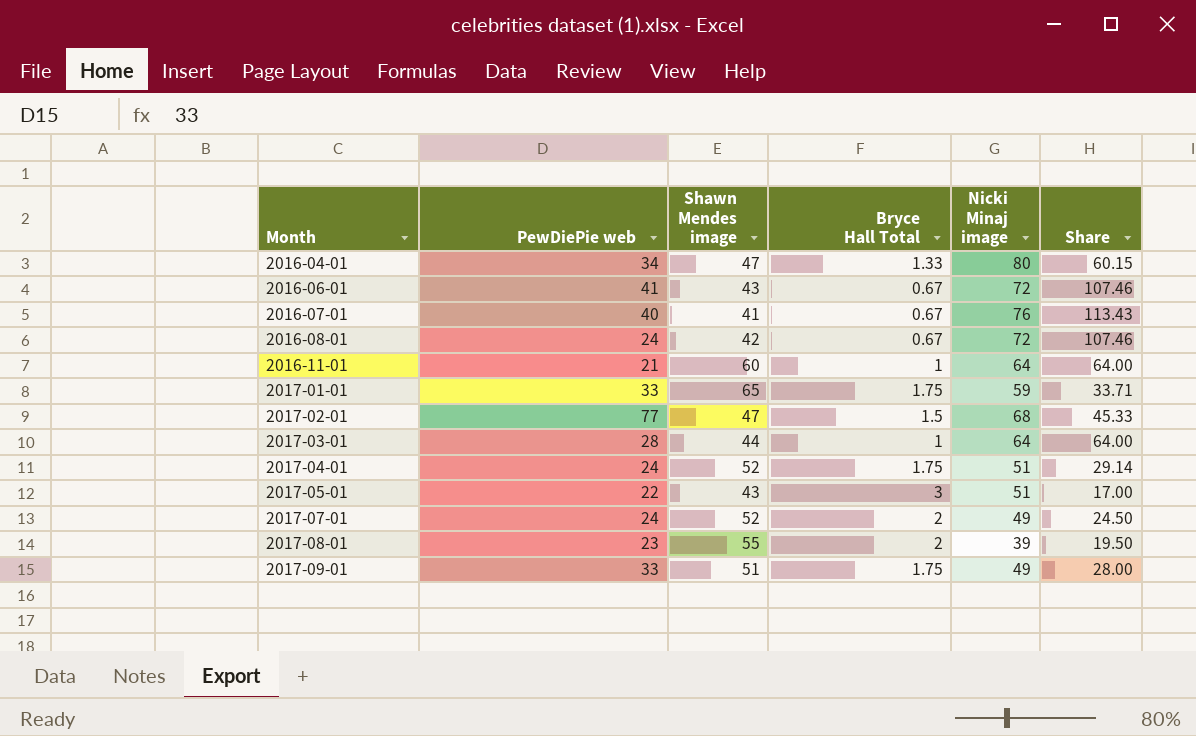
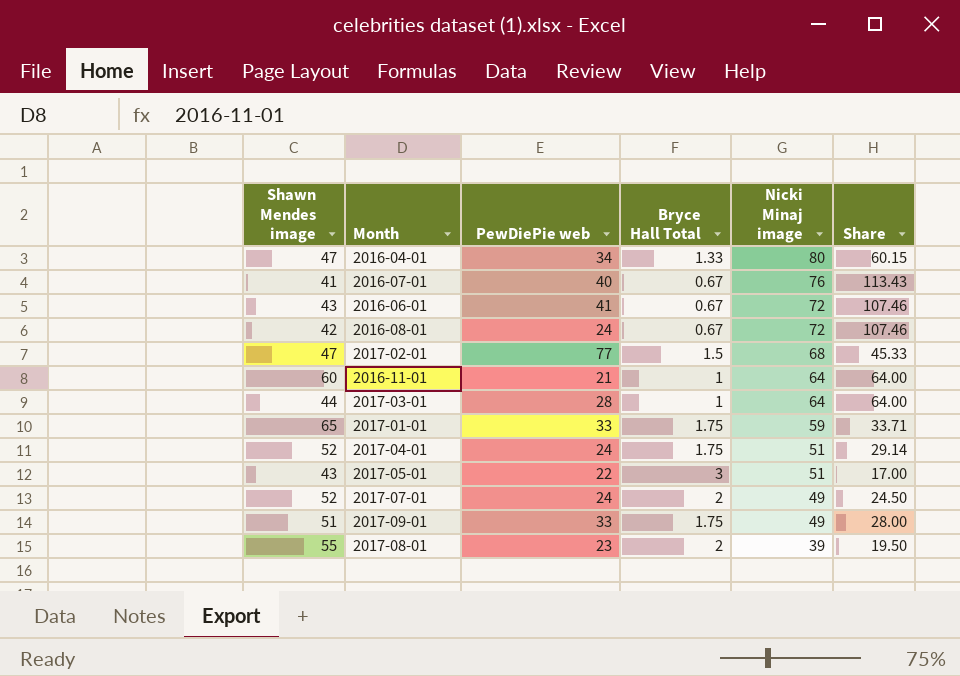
row order: Month ascending -> Nicki Minaj image descending
column Shawn Mendes image | position: 3 -> 1

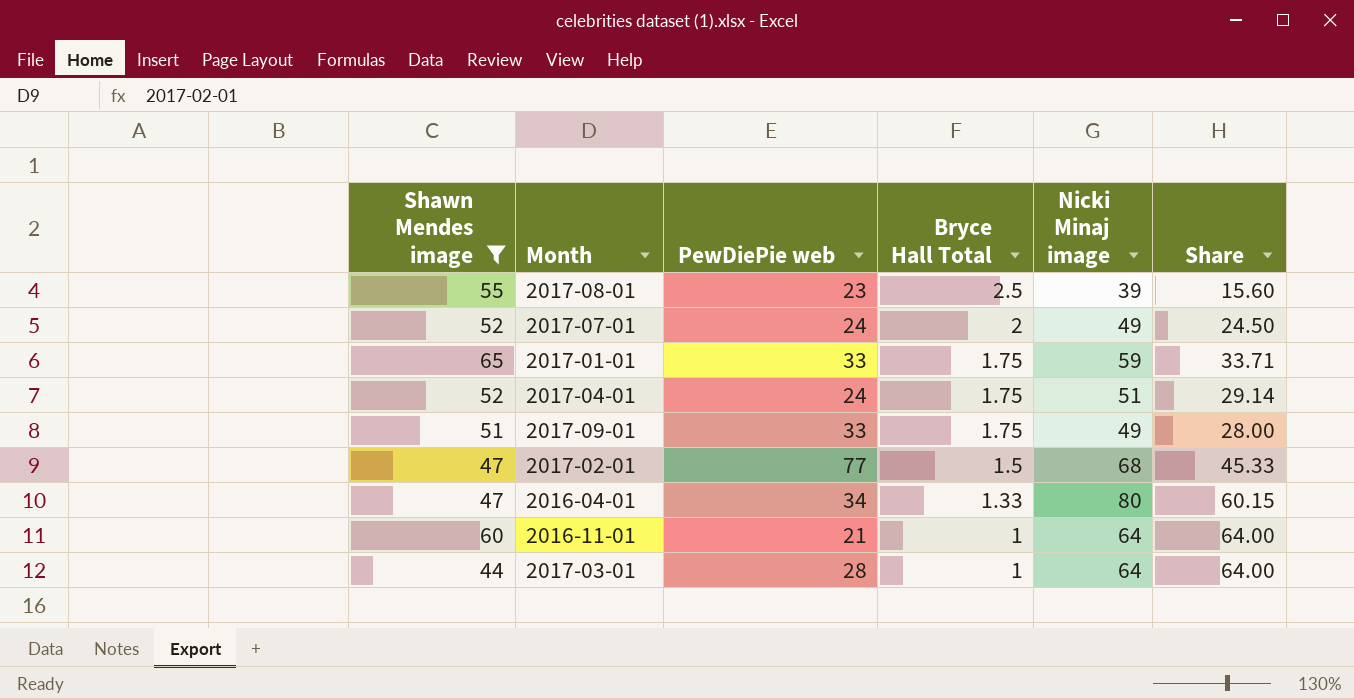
filter: none -> Shawn Mendes image >= 44
row order: Nicki Minaj image descending -> Bryce Hall Total descending
2017-08-01 | Bryce Hall Total: 2 -> 2.5
2017-08-01 | Share: 19.50 -> 15.60

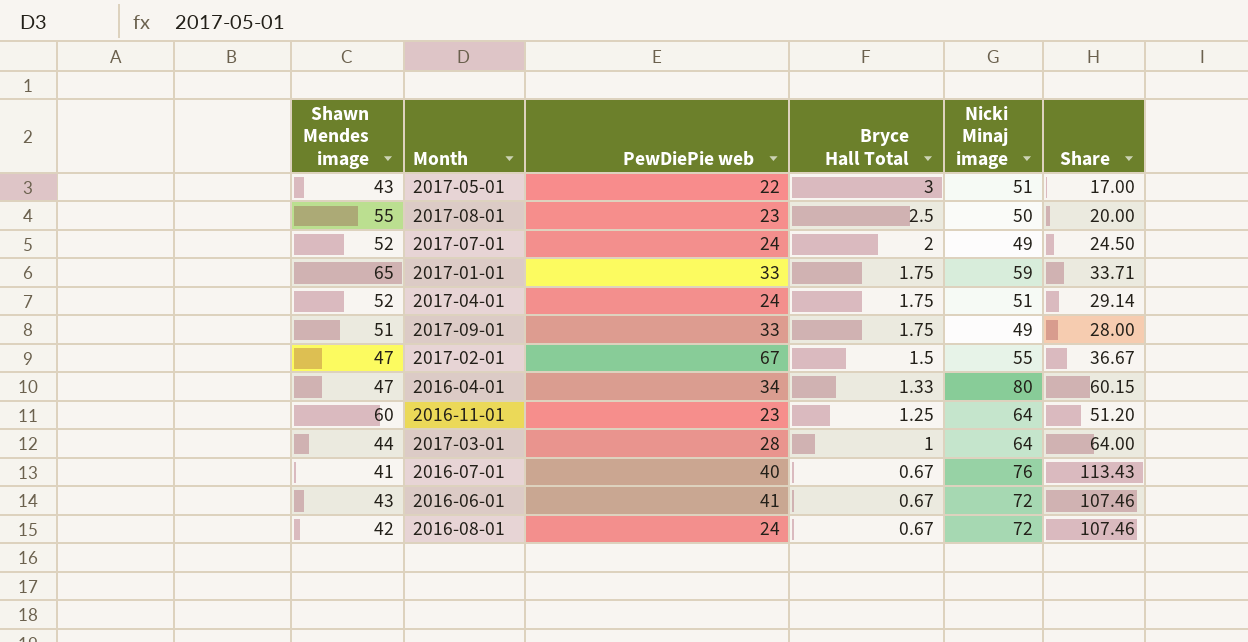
filter: Shawn Mendes image >= 44 -> none
2017-08-01 | Nicki Minaj image: 39 -> 50
2017-08-01 | Share: 15.60 -> 20.00
2017-02-01 | PewDiePie web: 77 -> 67
2017-02-01 | Nicki Minaj image: 68 -> 55
2017-02-01 | Share: 45.33 -> 36.67
2016-11-01 | PewDiePie web: 21 -> 23
2016-11-01 | Bryce Hall Total: 1 -> 1.25
2016-11-01 | Share: 64.00 -> 51.20

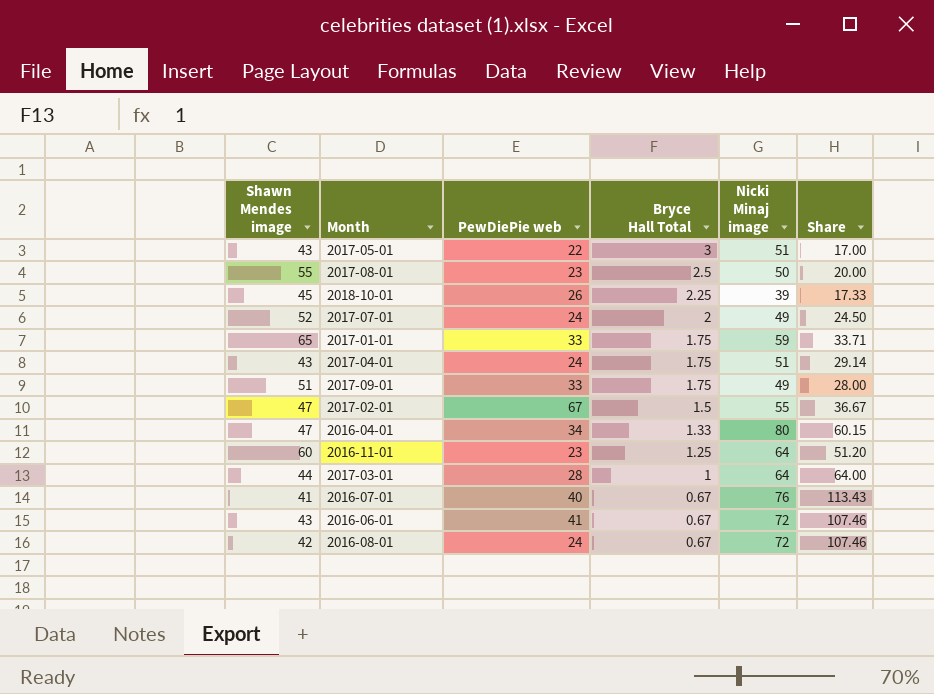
row 2018-10-01: none -> 45 | 26 | 2.25 | 39 | 17.33
2017-04-01 | Shawn Mendes image: 52 -> 43

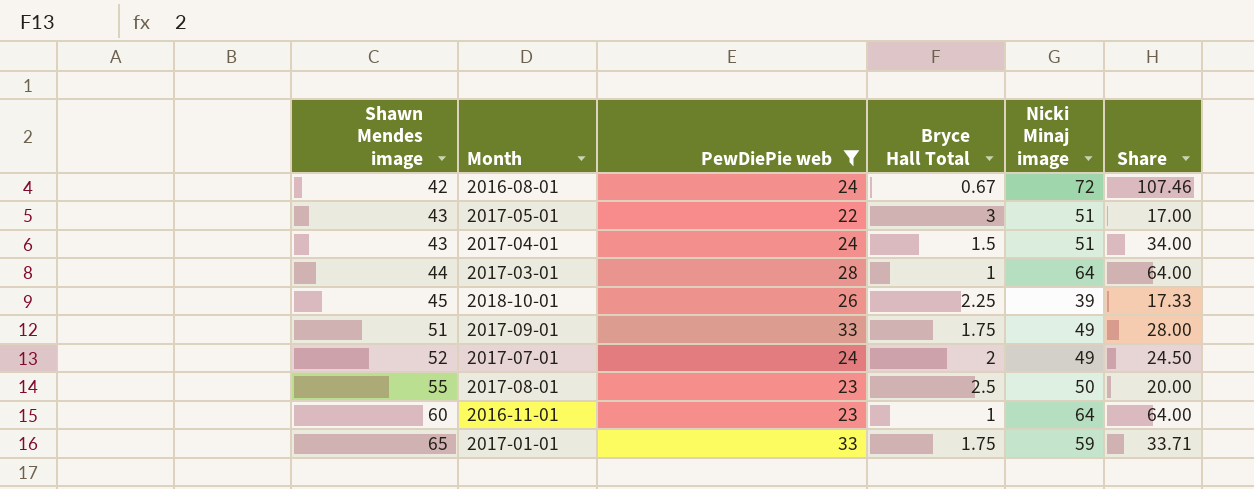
filter: none -> PewDiePie web <= 33
row order: Bryce Hall Total descending -> Shawn Mendes image ascending
2017-04-01 | Bryce Hall Total: 1.75 -> 1.5
2017-04-01 | Share: 29.14 -> 34.00
2016-11-01 | Bryce Hall Total: 1.25 -> 1
2016-11-01 | Share: 51.20 -> 64.00

